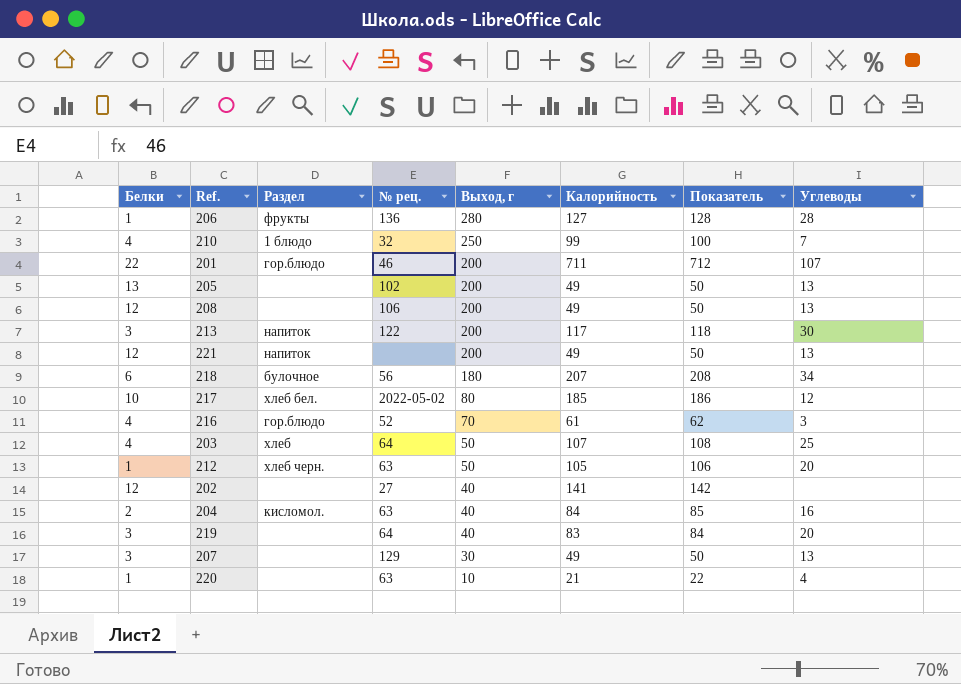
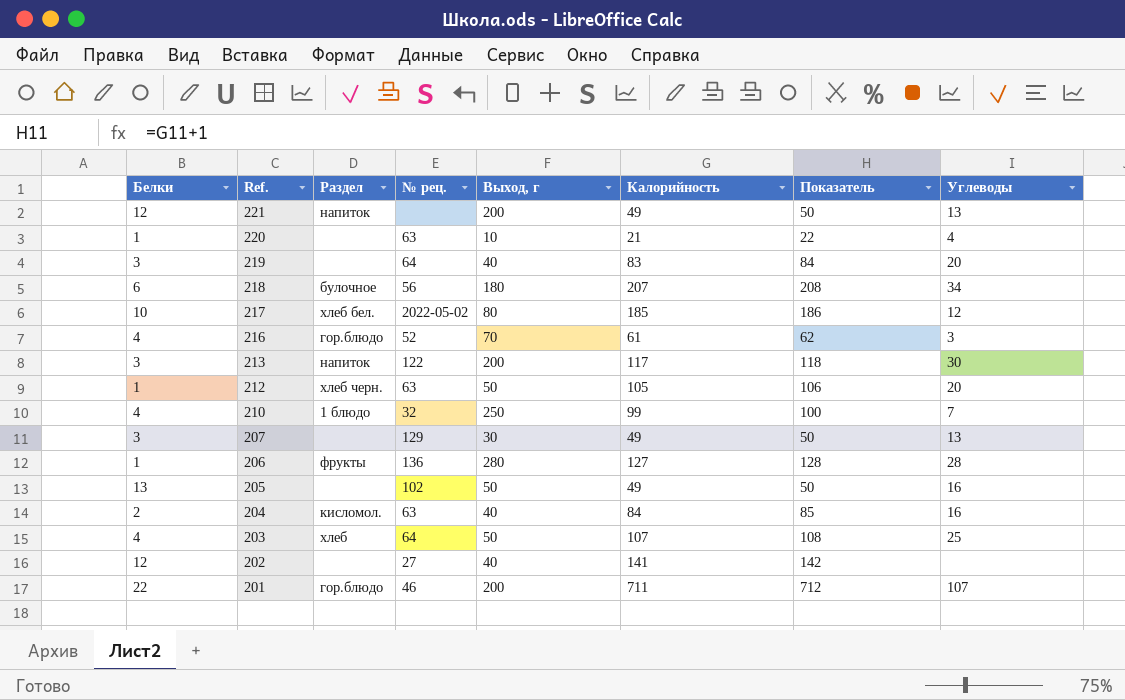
row order: Выход, г descending -> Ref. descending
row 208: 12 | none | 106 | 200 | 49 | 50 | 13 -> none
205 | Выход, г: 200 -> 50
205 | Углеводы: 13 -> 16

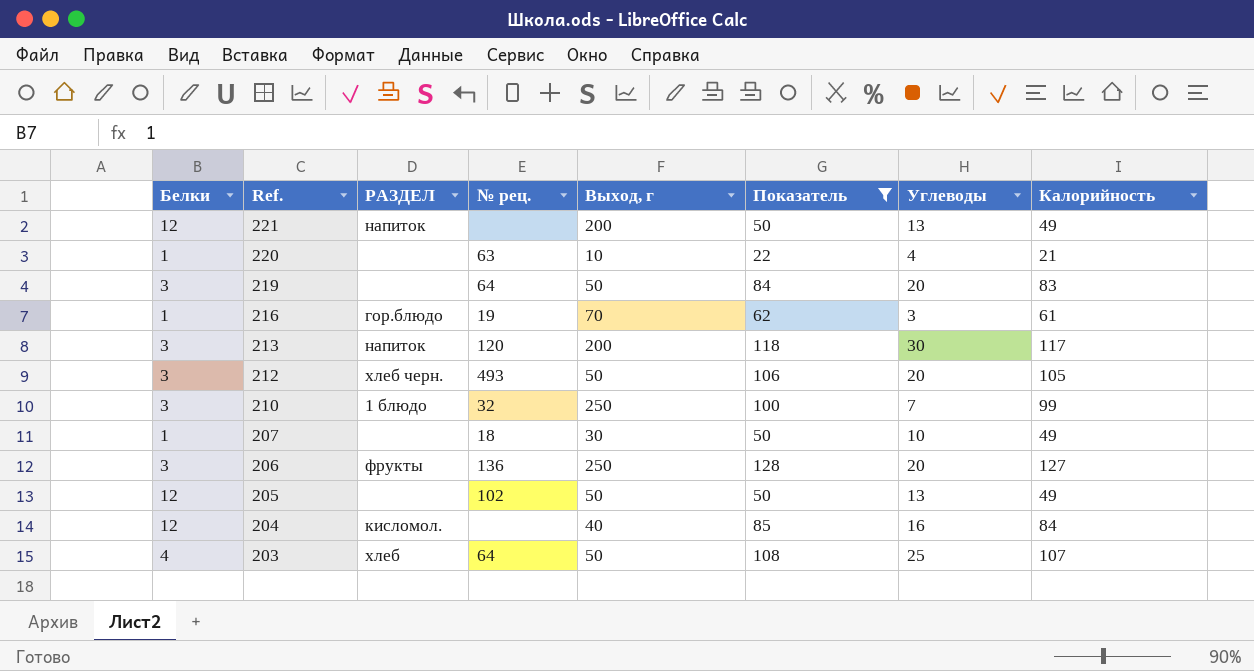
filter: none -> Показатель <= 128
column name: Раздел -> РАЗДЕЛ
column Калорийность | position: 6 -> 8
219 | Выход, г: 40 -> 50
216 | Белки: 4 -> 1
216 | № рец.: 52 -> 19
213 | № рец.: 122 -> 120
212 | Белки: 1 -> 3
212 | № рец.: 63 -> 493
210 | Белки: 4 -> 3
207 | Белки: 3 -> 1
207 | № рец.: 129 -> 18
207 | Углеводы: 13 -> 10
206 | Белки: 1 -> 3
206 | Выход, г: 280 -> 250
206 | Углеводы: 28 -> 20
205 | Белки: 13 -> 12
205 | Углеводы: 16 -> 13
204 | Белки: 2 -> 12
204 | № рец.: 63 -> none

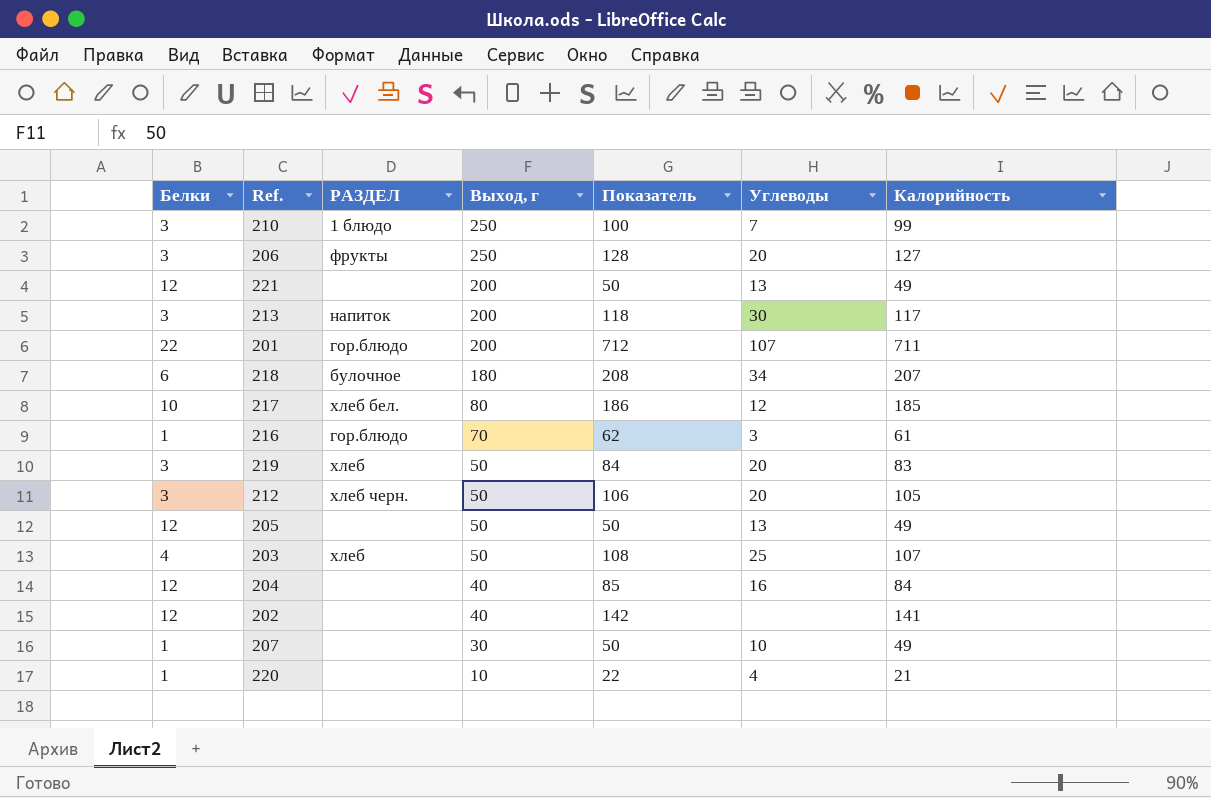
filter: Показатель <= 128 -> none
row order: Ref. descending -> Выход, г descending
column № рец. | position: 4 -> none
221 | РАЗДЕЛ: напиток -> none
219 | РАЗДЕЛ: none -> хлеб
204 | РАЗДЕЛ: кисломол. -> none

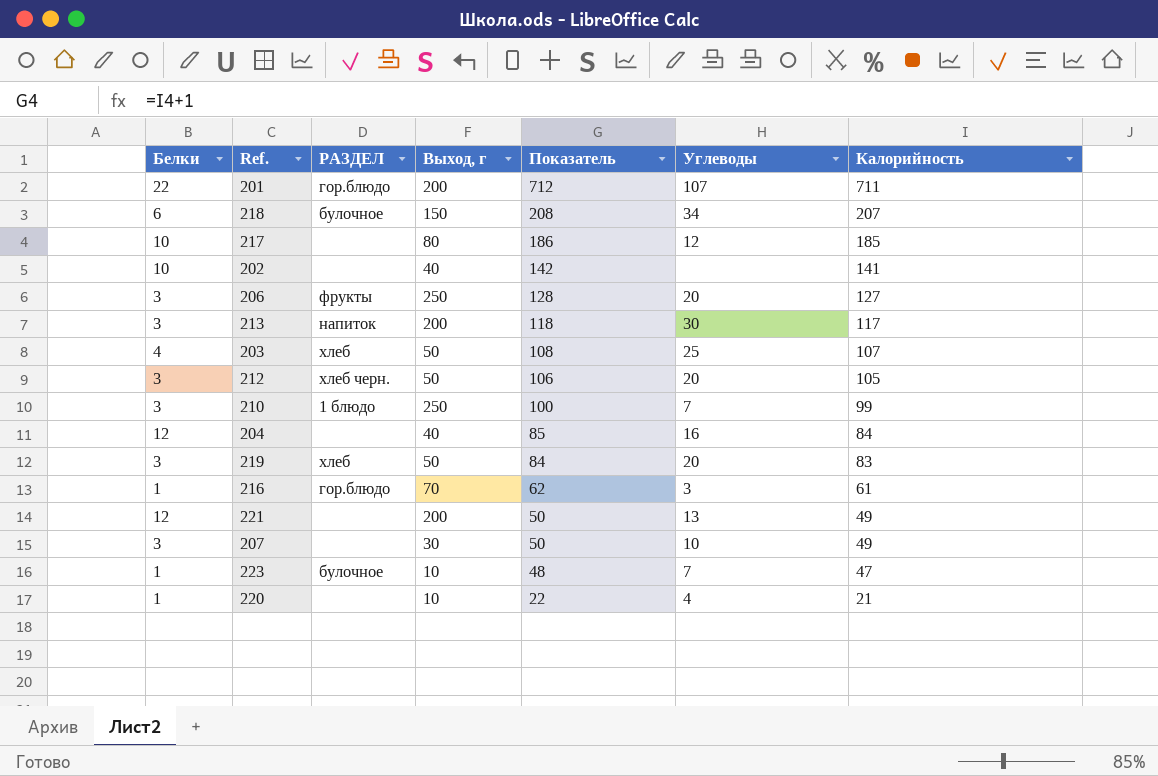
row order: Выход, г descending -> Показатель descending
row 205: 12 | none | 50 | 50 | 13 | 49 -> none
218 | Выход, г: 180 -> 150
217 | РАЗДЕЛ: хлеб бел. -> none
202 | Белки: 12 -> 10
207 | Белки: 1 -> 3
row 223: none -> 1 | булочное | 10 | 48 | 7 | 47

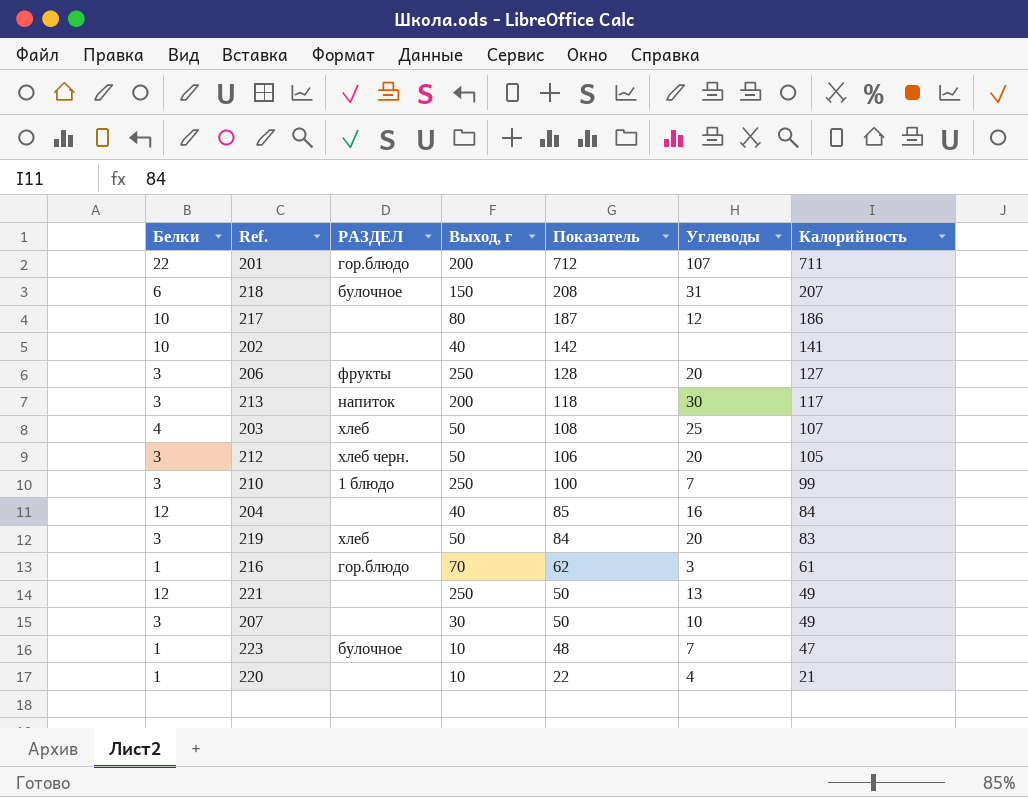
218 | Углеводы: 34 -> 31
217 | Показатель: 186 -> 187
217 | Калорийность: 185 -> 186
221 | Выход, г: 200 -> 250

